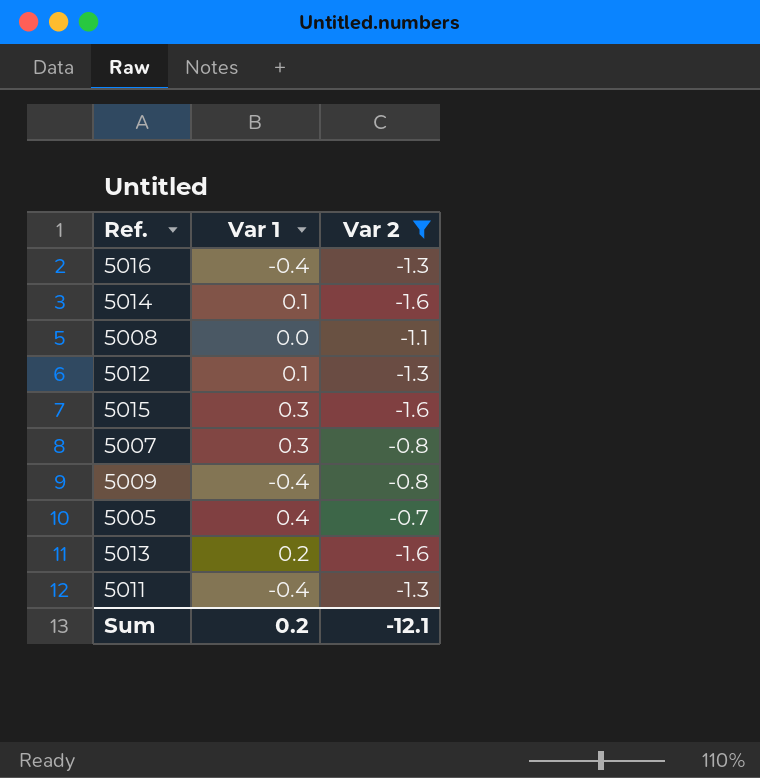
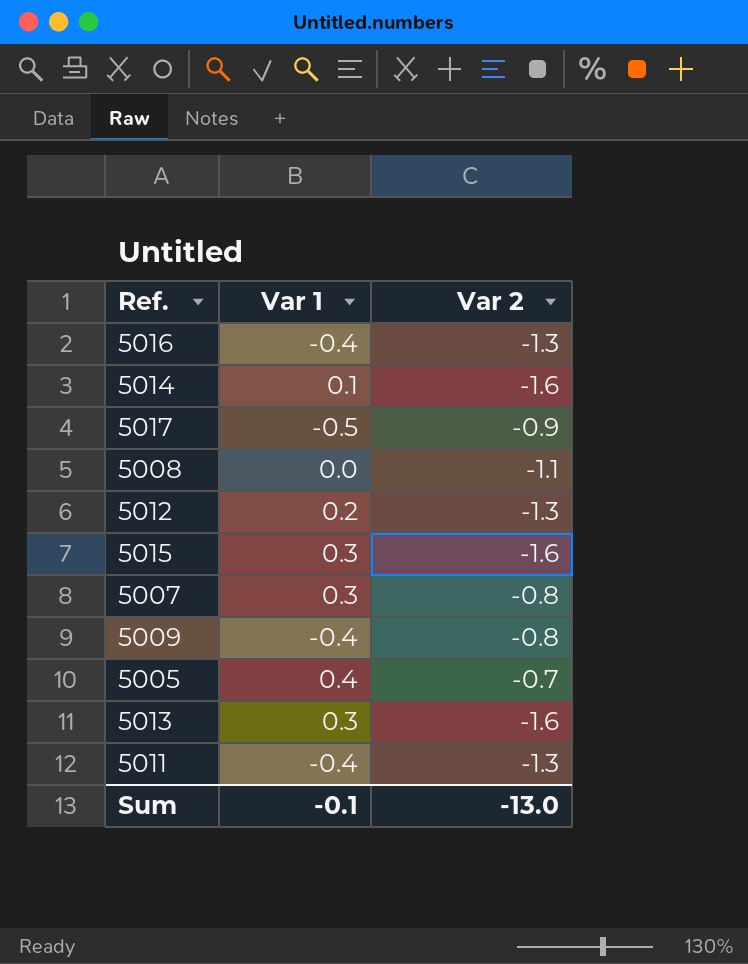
filter: Var 2 != -0.9 -> none
5012 | Var 1: 0.1 -> 0.2
5013 | Var 1: 0.2 -> 0.3
Sum | Var 1: 0.2 -> -0.1
Sum | Var 2: -12.1 -> -13.0

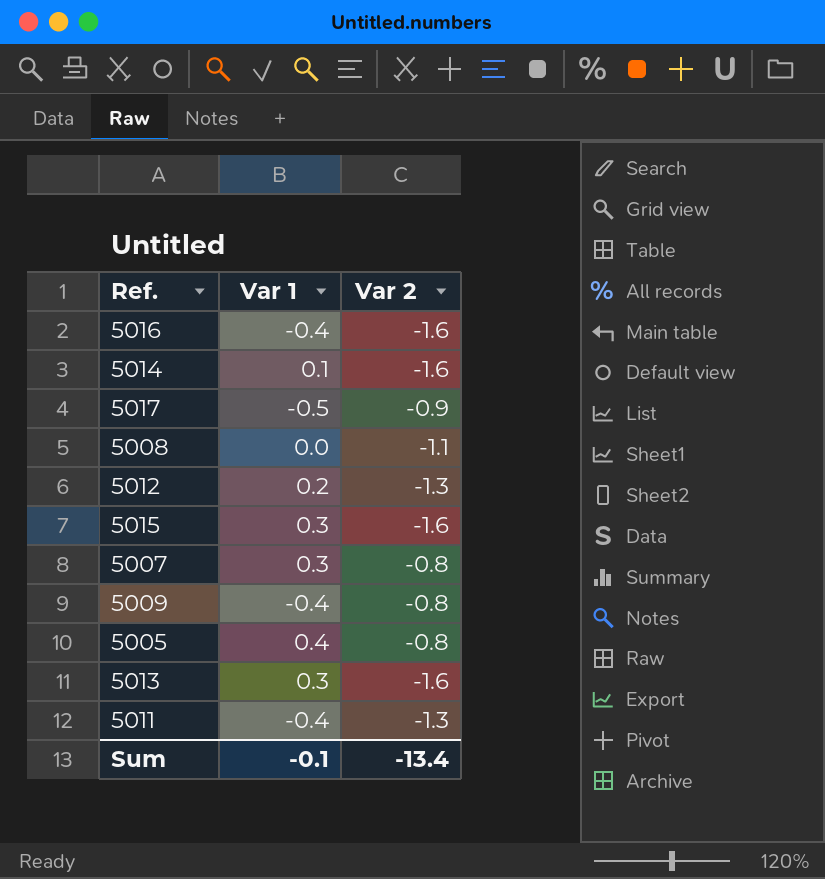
5016 | Var 2: -1.3 -> -1.6
5005 | Var 2: -0.7 -> -0.8
Sum | Var 2: -13.0 -> -13.4

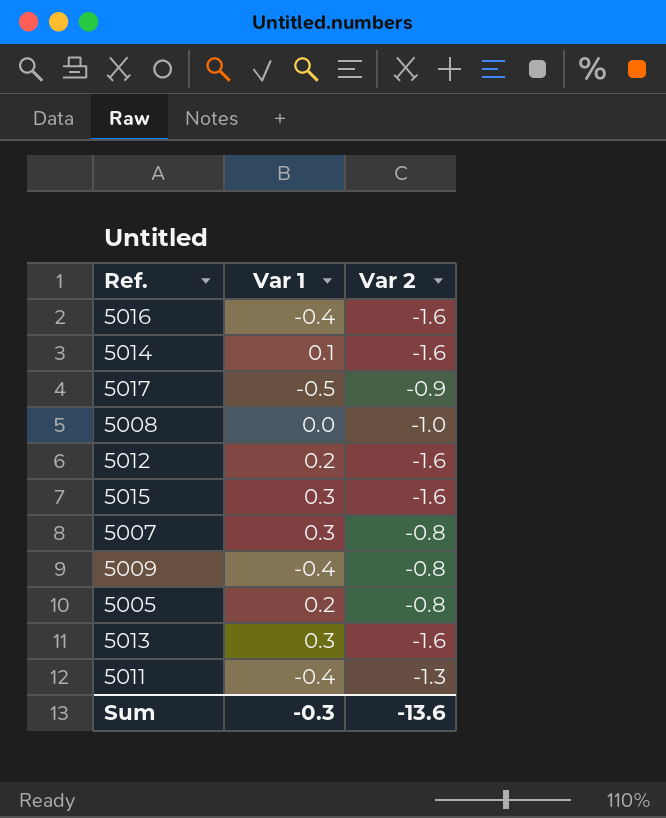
5008 | Var 2: -1.1 -> -1.0
5012 | Var 2: -1.3 -> -1.6
5005 | Var 1: 0.4 -> 0.2
Sum | Var 1: -0.1 -> -0.3
Sum | Var 2: -13.4 -> -13.6

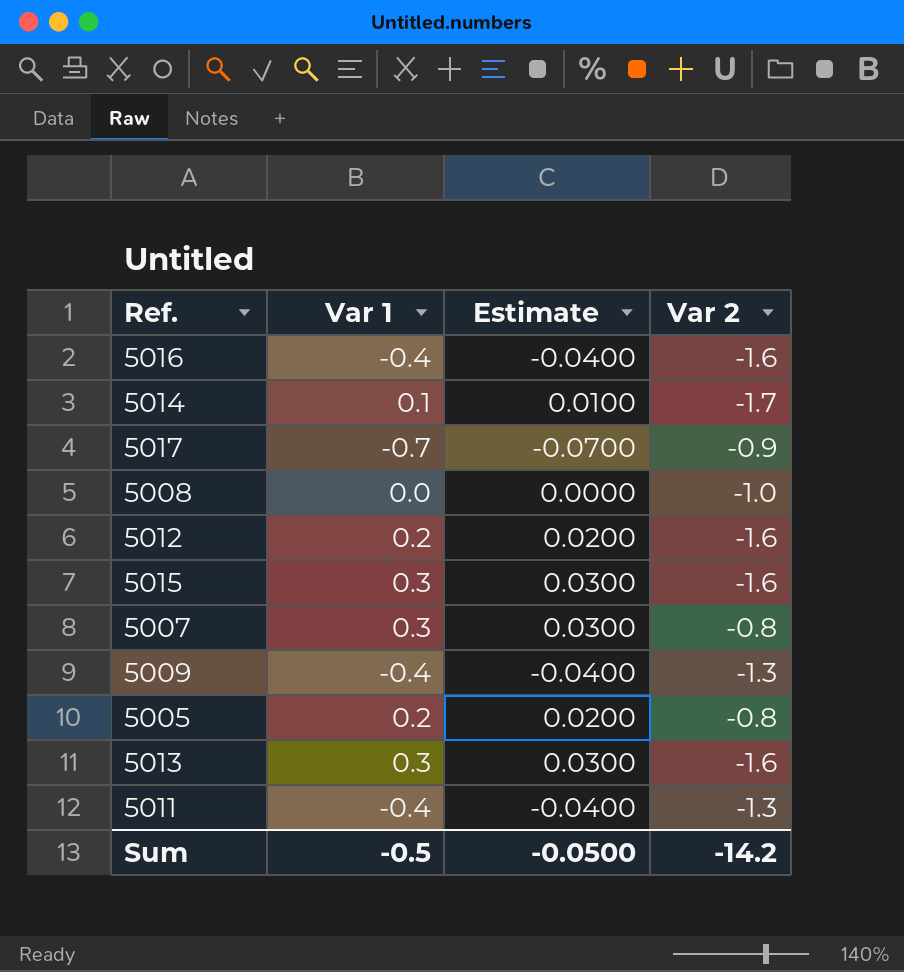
column Estimate | formula: none -> [Var 1] * 0.1
5014 | Var 2: -1.6 -> -1.7
5017 | Var 1: -0.5 -> -0.7
5009 | Var 2: -0.8 -> -1.3
Sum | Var 1: -0.3 -> -0.5
Sum | Var 2: -13.6 -> -14.2

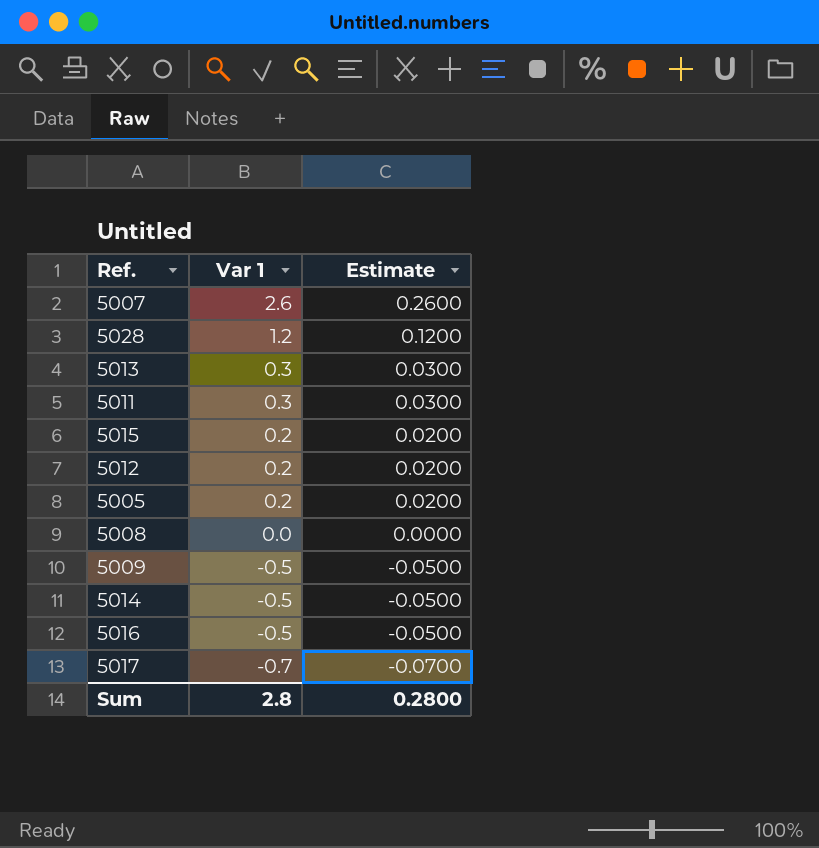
row order: none -> Var 1 descending
column Var 2 | position: 4 -> none
5007 | Var 1: 0.3 -> 2.6
5007 | Estimate: 0.0300 -> 0.2600
row 5028: none -> 1.2 | 0.1200
5011 | Var 1: -0.4 -> 0.3
5011 | Estimate: -0.0400 -> 0.0300
5015 | Var 1: 0.3 -> 0.2
5015 | Estimate: 0.0300 -> 0.0200
5009 | Var 1: -0.4 -> -0.5
5009 | Estimate: -0.0400 -> -0.0500
5014 | Var 1: 0.1 -> -0.5
5014 | Estimate: 0.0100 -> -0.0500
5016 | Var 1: -0.4 -> -0.5
5016 | Estimate: -0.0400 -> -0.0500
Sum | Var 1: -0.5 -> 2.8
Sum | Estimate: -0.0500 -> 0.2800

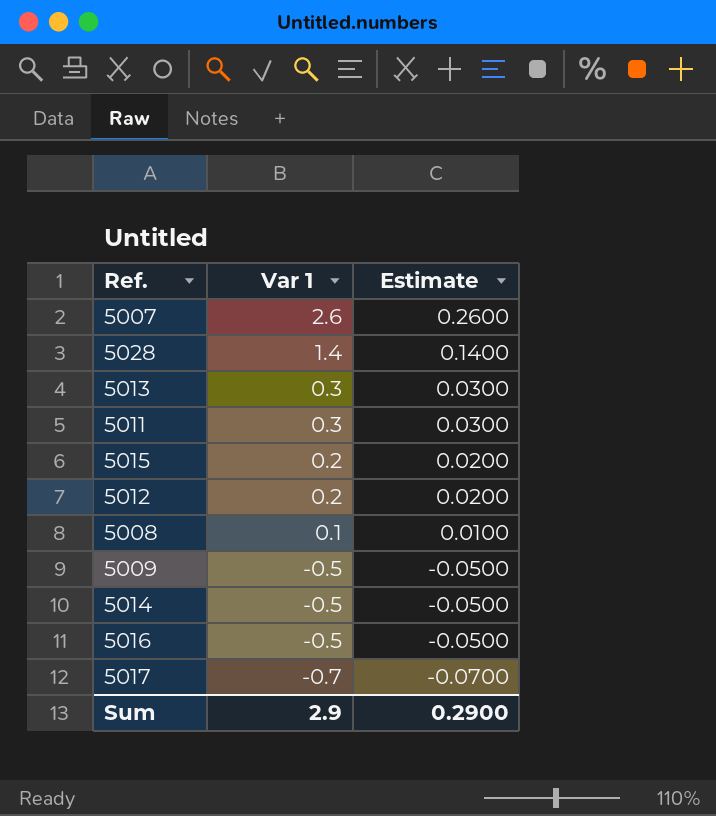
row 5005: 0.2 | 0.0200 -> none
5028 | Var 1: 1.2 -> 1.4
5028 | Estimate: 0.1200 -> 0.1400
5008 | Var 1: 0.0 -> 0.1
5008 | Estimate: 0.0000 -> 0.0100
Sum | Var 1: 2.8 -> 2.9
Sum | Estimate: 0.2800 -> 0.2900

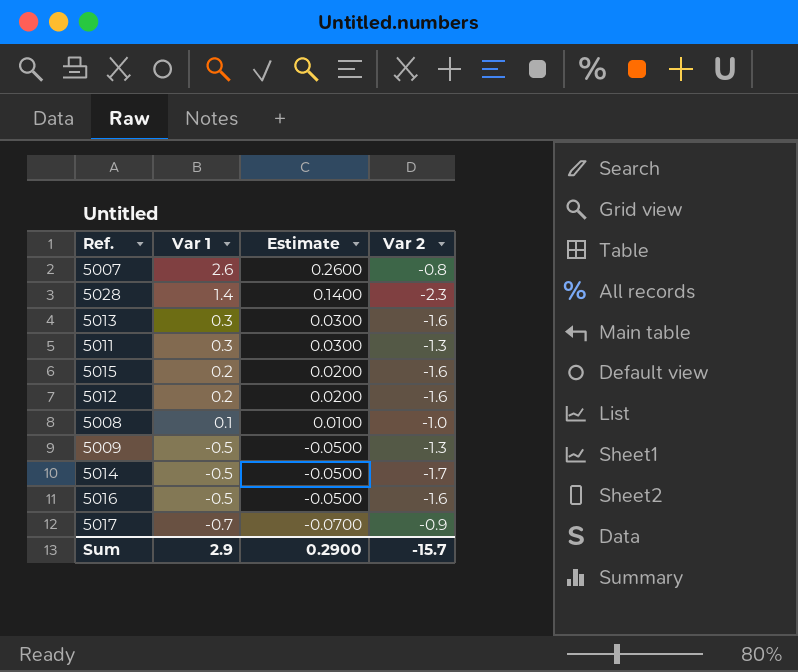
column Var 2 | position: none -> 4

